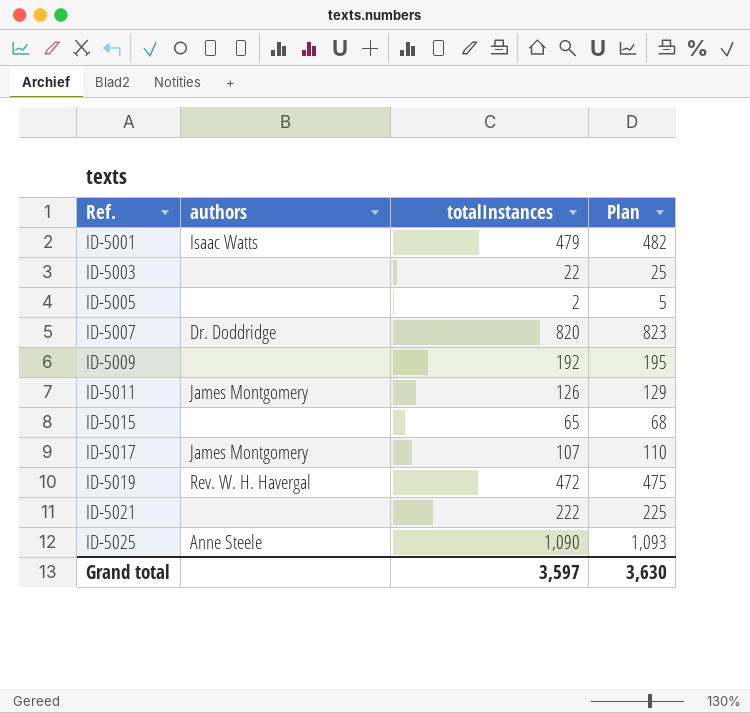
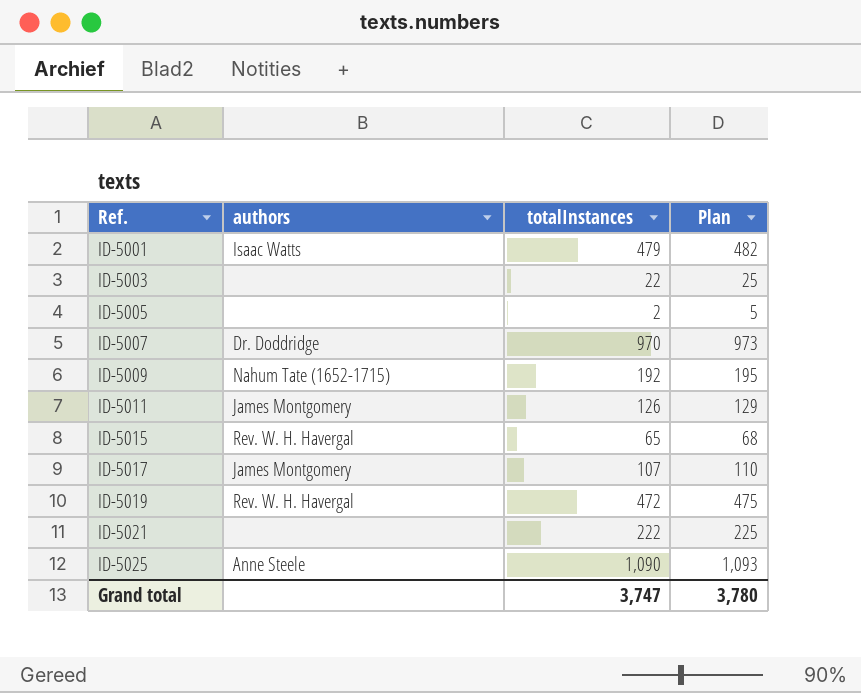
ID-5007 | totalInstances: 820 -> 970
ID-5007 | Plan: 823 -> 973
ID-5009 | authors: none -> Nahum Tate (1652-1715)
ID-5015 | authors: none -> Rev. W. H. Havergal
Grand total | totalInstances: 3,597 -> 3,747
Grand total | Plan: 3,630 -> 3,780

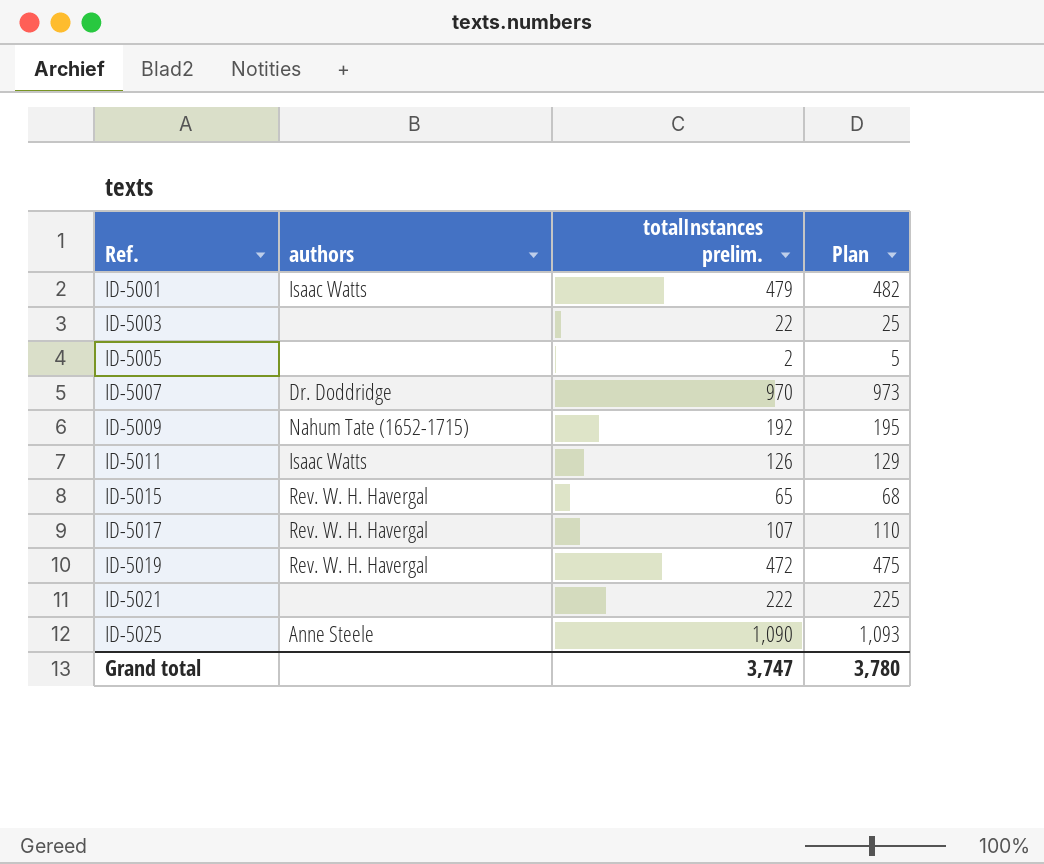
column name: totalInstances -> totalInstances prelim.
ID-5011 | authors: James Montgomery -> Isaac Watts
ID-5017 | authors: James Montgomery -> Rev. W. H. Havergal

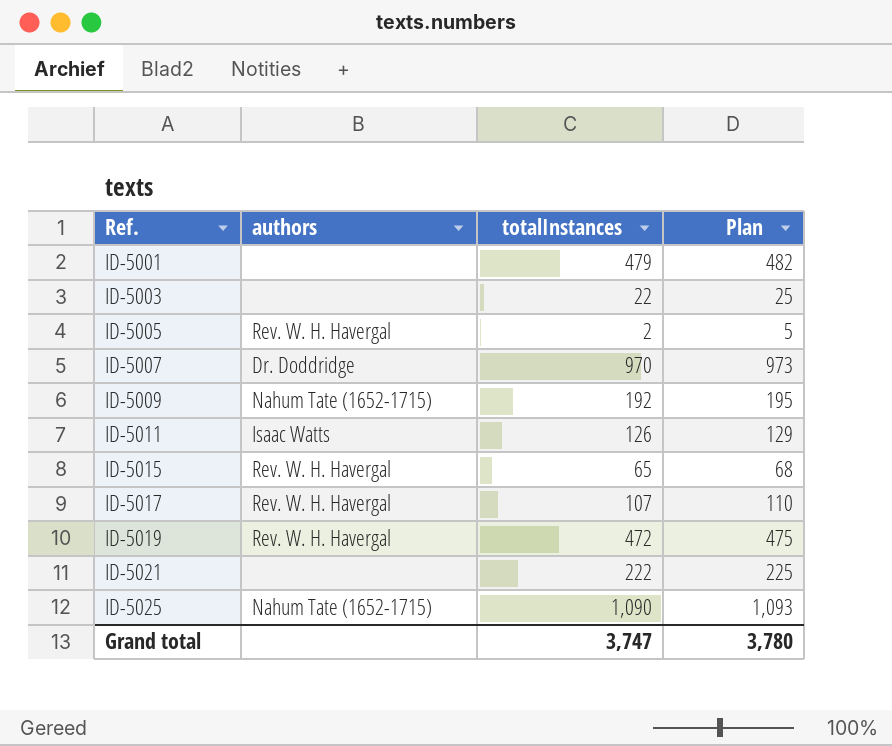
column name: totalInstances prelim. -> totalInstances
ID-5001 | authors: Isaac Watts -> none
ID-5005 | authors: none -> Rev. W. H. Havergal
ID-5025 | authors: Anne Steele -> Nahum Tate (1652-1715)

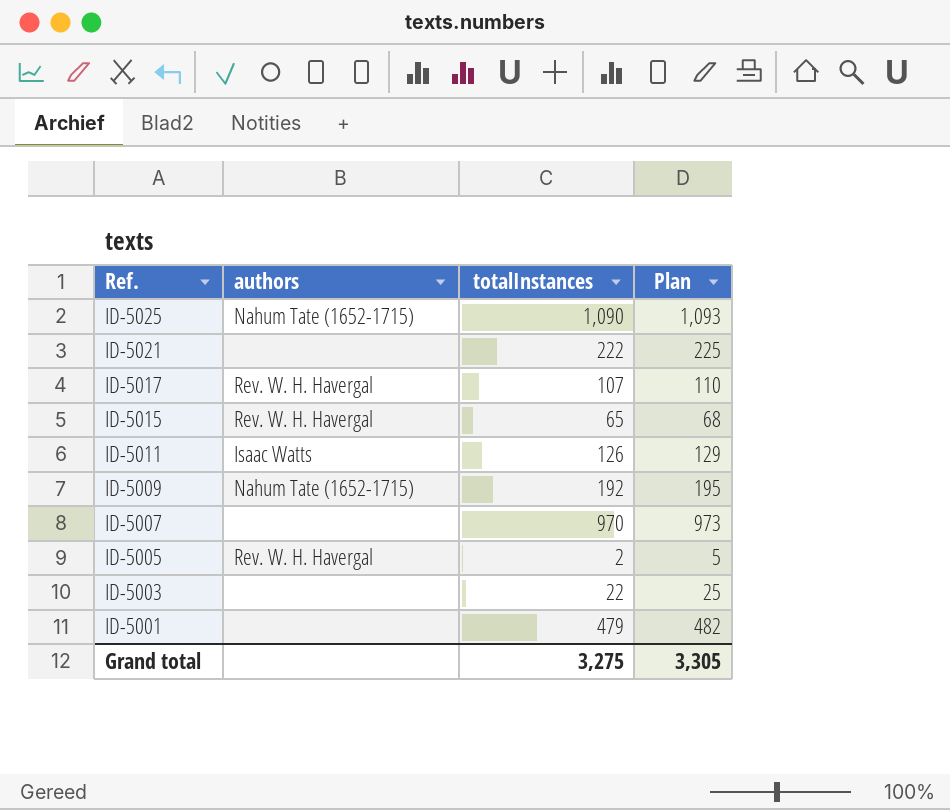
row order: Ref. ascending -> Ref. descending
row ID-5019: Rev. W. H. Havergal | 472 | 475 -> none
ID-5007 | authors: Dr. Doddridge -> none
Grand total | totalInstances: 3,747 -> 3,275
Grand total | Plan: 3,780 -> 3,305

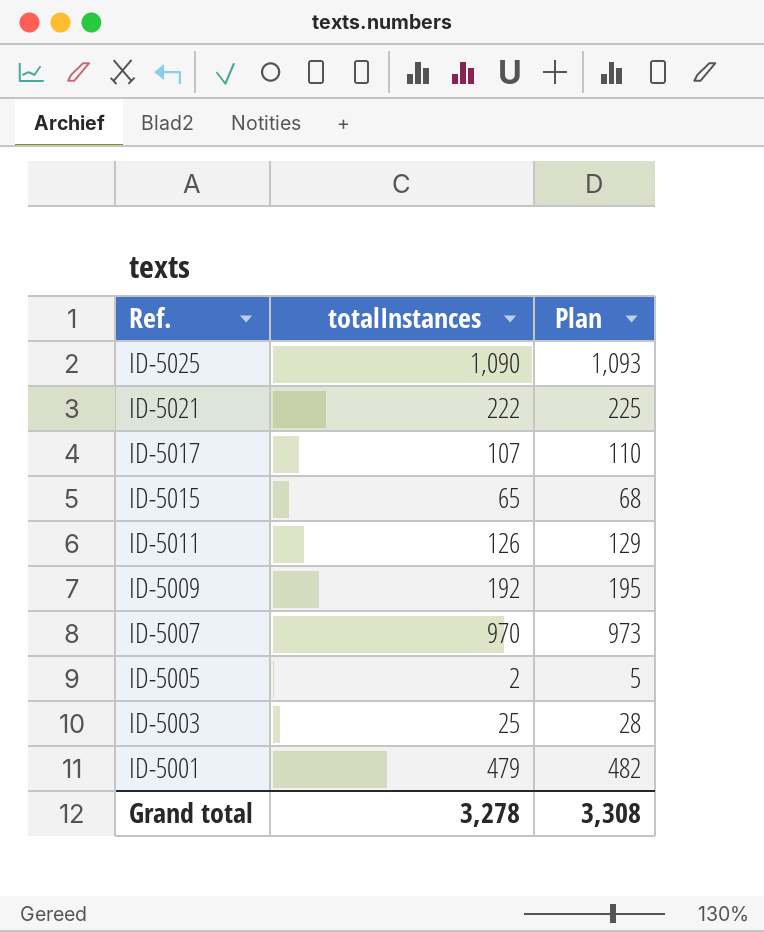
column authors | position: 2 -> none
ID-5003 | totalInstances: 22 -> 25
ID-5003 | Plan: 25 -> 28
Grand total | totalInstances: 3,275 -> 3,278
Grand total | Plan: 3,305 -> 3,308

